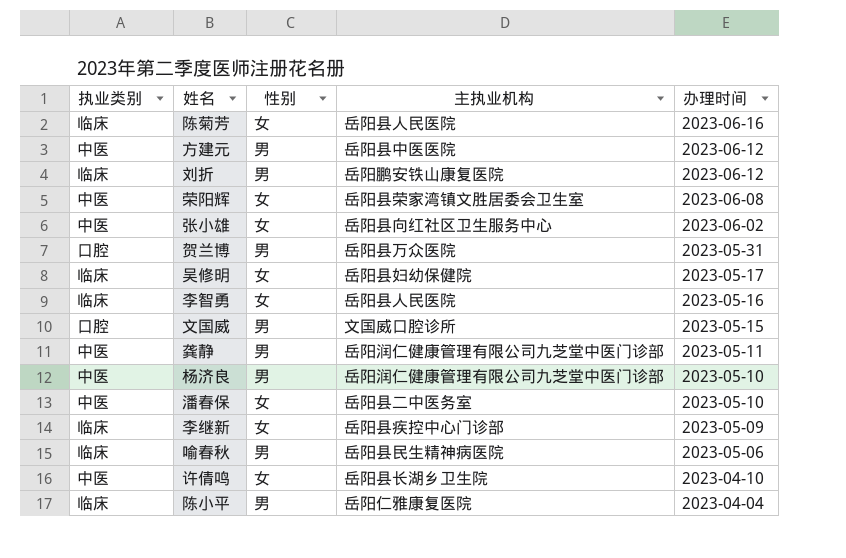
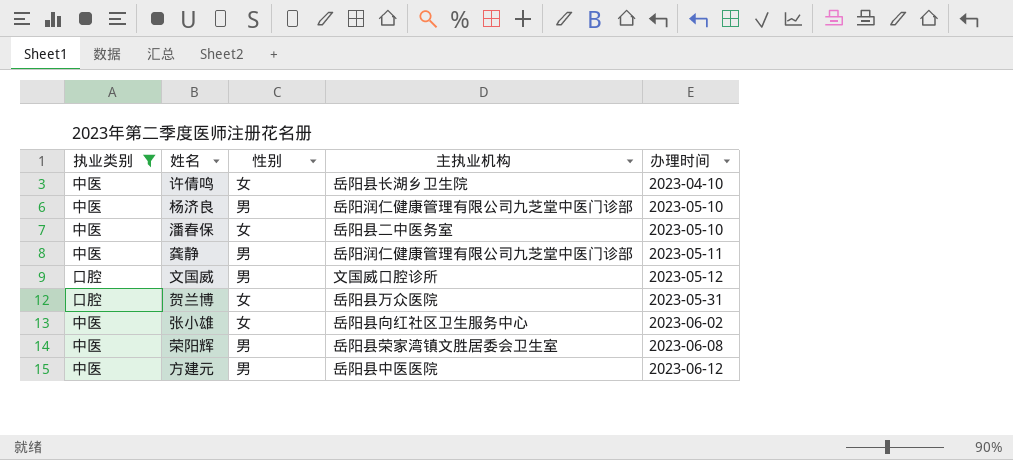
filter: none -> 执业类别 != 临床
row order: 办理时间 descending -> 办理时间 ascending
文国威 | 办理时间: 2023-05-15 -> 2023-05-12
贺兰博 | 性别: 男 -> 女
荣阳辉 | 性别: 女 -> 男

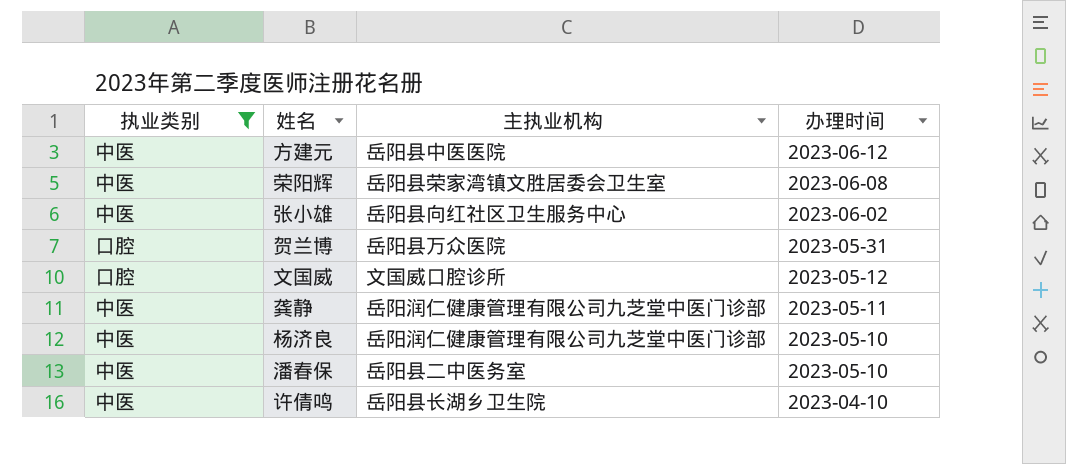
row order: 办理时间 ascending -> 办理时间 descending
column 性别 | position: 3 -> none

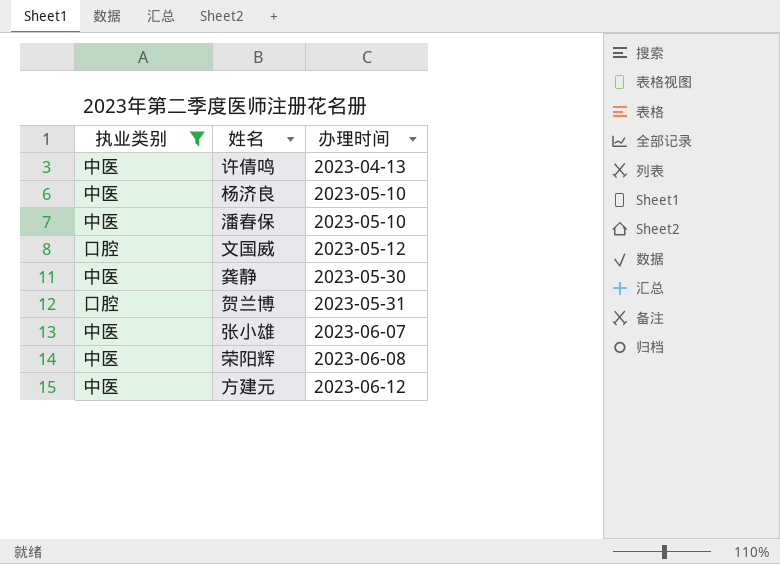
row order: 办理时间 descending -> 办理时间 ascending
column 主执业机构 | position: 3 -> none
许倩鸣 | 办理时间: 2023-04-10 -> 2023-04-13
龚静 | 办理时间: 2023-05-11 -> 2023-05-30
张小雄 | 办理时间: 2023-06-02 -> 2023-06-07

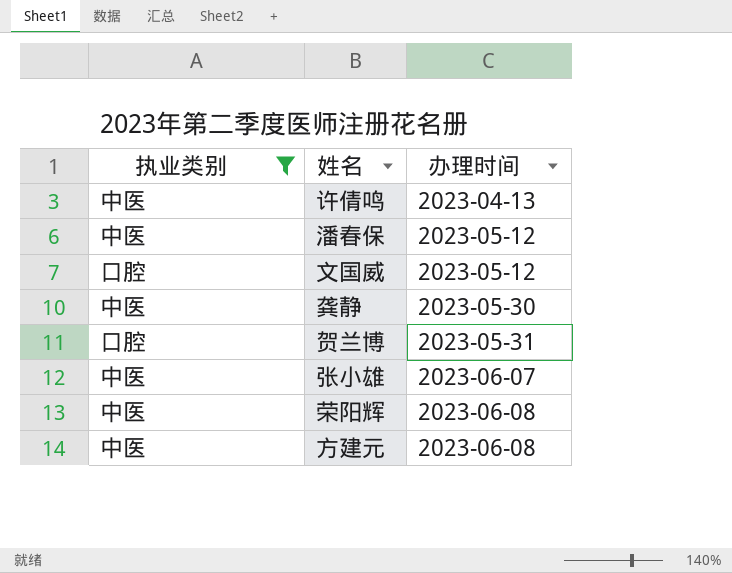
row 杨济良: 中医 | 2023-05-10 -> none
潘春保 | 办理时间: 2023-05-10 -> 2023-05-12
方建元 | 办理时间: 2023-06-12 -> 2023-06-08

